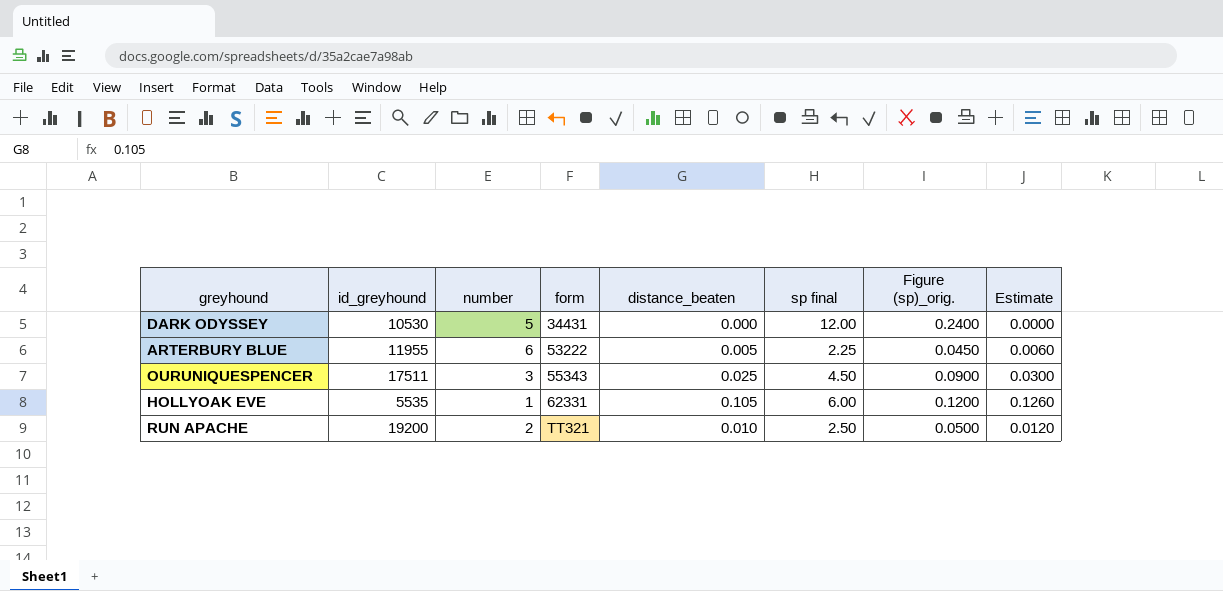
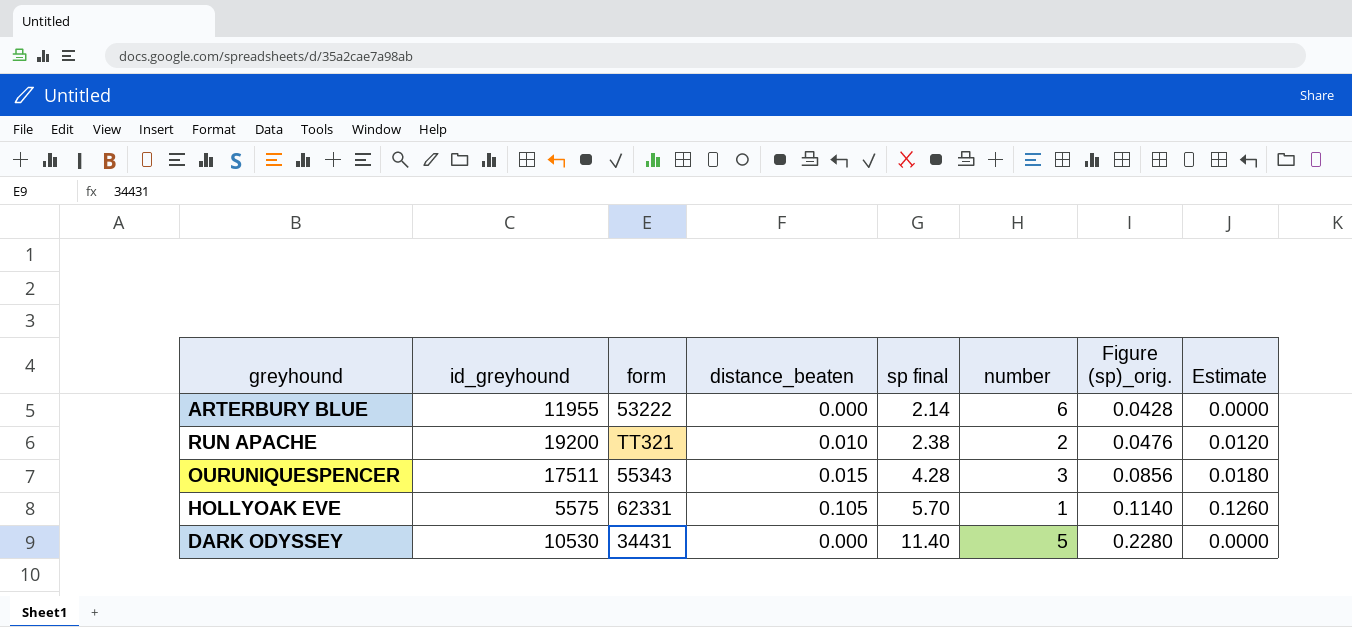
row order: form ascending -> sp final ascending
column number | position: 3 -> 6
ARTERBURY BLUE | distance_beaten: 0.005 -> 0.000
ARTERBURY BLUE | sp final: 2.25 -> 2.14
ARTERBURY BLUE | Figure (sp)_orig.: 0.0450 -> 0.0428
ARTERBURY BLUE | Estimate: 0.0060 -> 0.0000
RUN APACHE | sp final: 2.50 -> 2.38
RUN APACHE | Figure (sp)_orig.: 0.0500 -> 0.0476
OURUNIQUESPENCER | distance_beaten: 0.025 -> 0.015
OURUNIQUESPENCER | sp final: 4.50 -> 4.28
OURUNIQUESPENCER | Figure (sp)_orig.: 0.0900 -> 0.0856
OURUNIQUESPENCER | Estimate: 0.0300 -> 0.0180
HOLLYOAK EVE | id_greyhound: 5535 -> 5575
HOLLYOAK EVE | sp final: 6.00 -> 5.70
HOLLYOAK EVE | Figure (sp)_orig.: 0.1200 -> 0.1140
DARK ODYSSEY | sp final: 12.00 -> 11.40
DARK ODYSSEY | Figure (sp)_orig.: 0.2400 -> 0.2280

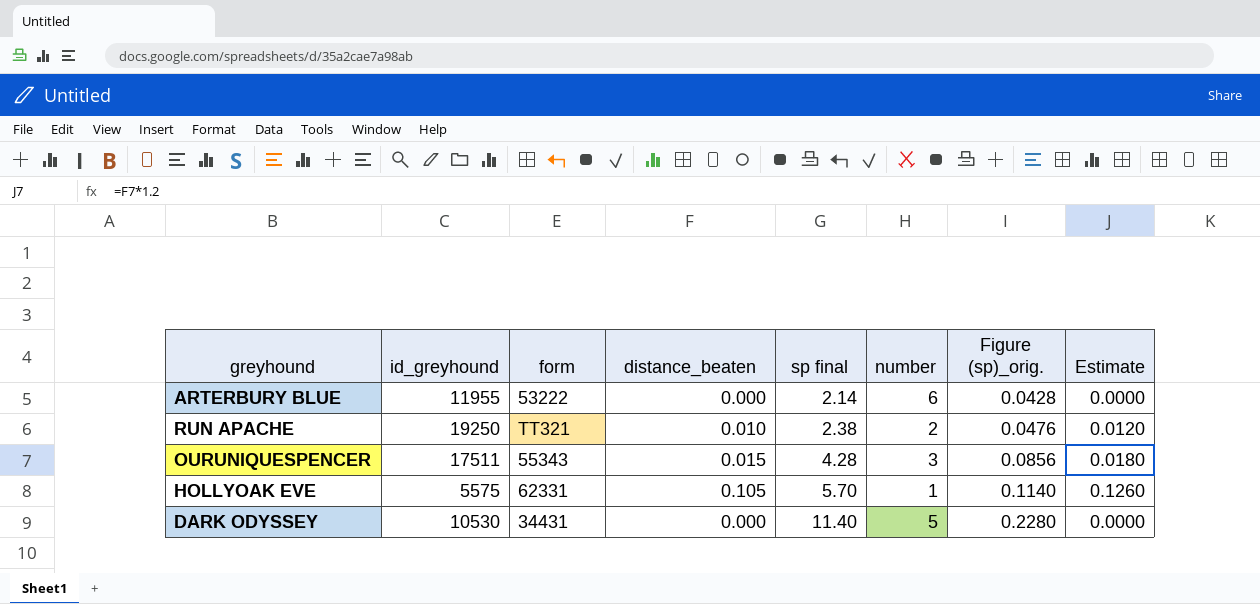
RUN APACHE | id_greyhound: 19200 -> 19250

